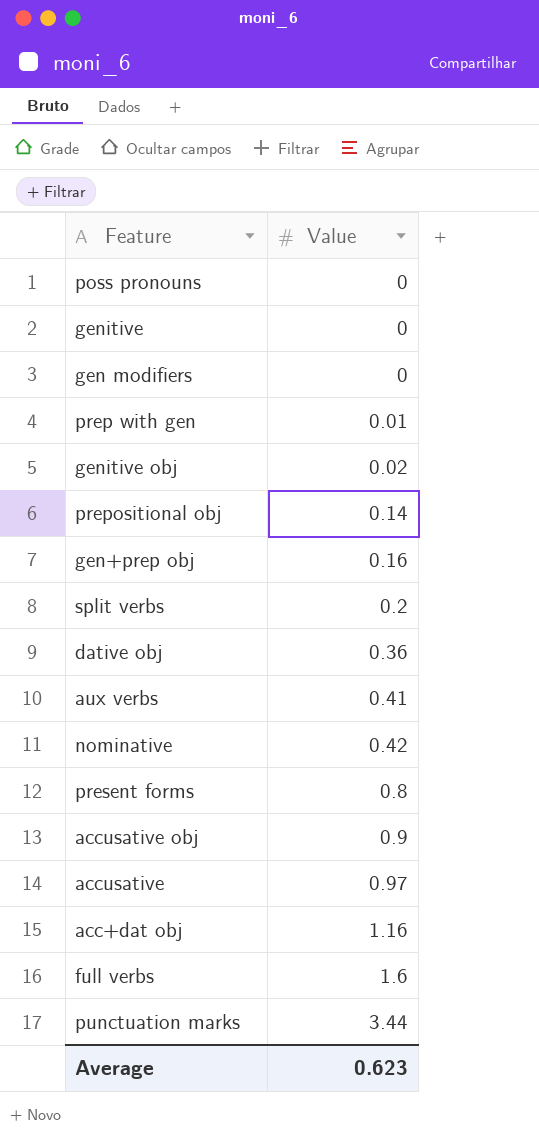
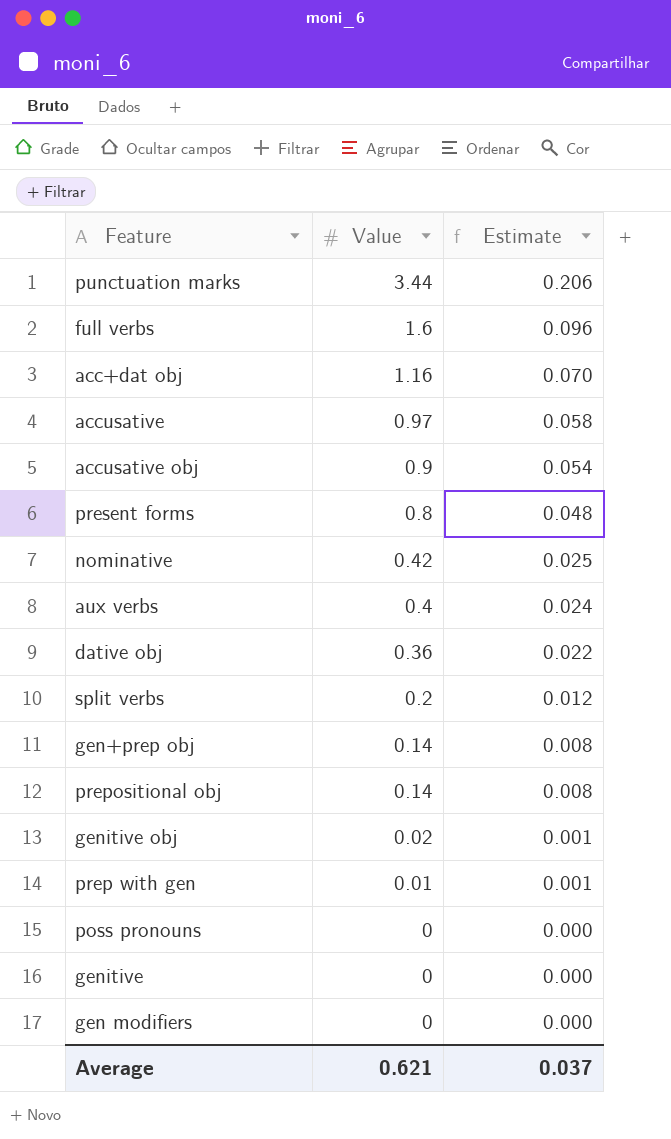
row order: Value ascending -> Value descending
column Estimate | formula: none -> [Value] * 0.06
aux verbs | Value: 0.41 -> 0.4
gen+prep obj | Value: 0.16 -> 0.14
Average | Value: 0.623 -> 0.621

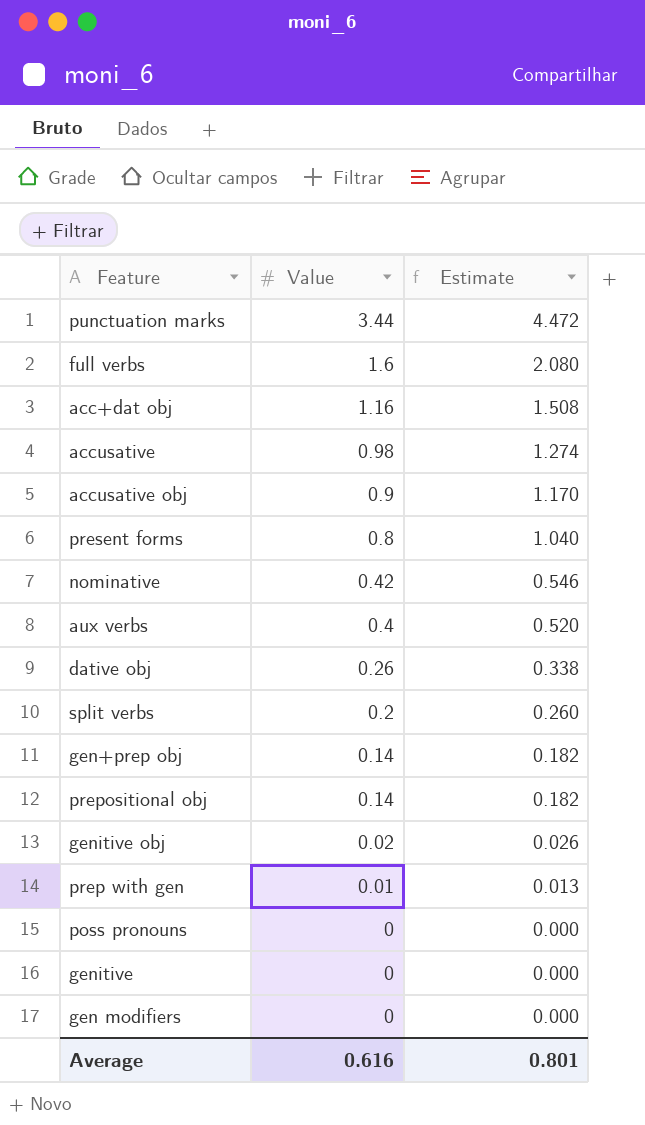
column Estimate | formula: [Value] * 0.06 -> [Value] * 1.3
accusative | Value: 0.97 -> 0.98
dative obj | Value: 0.36 -> 0.26
Average | Value: 0.621 -> 0.616
Average | Estimate: 0.037 -> 0.801

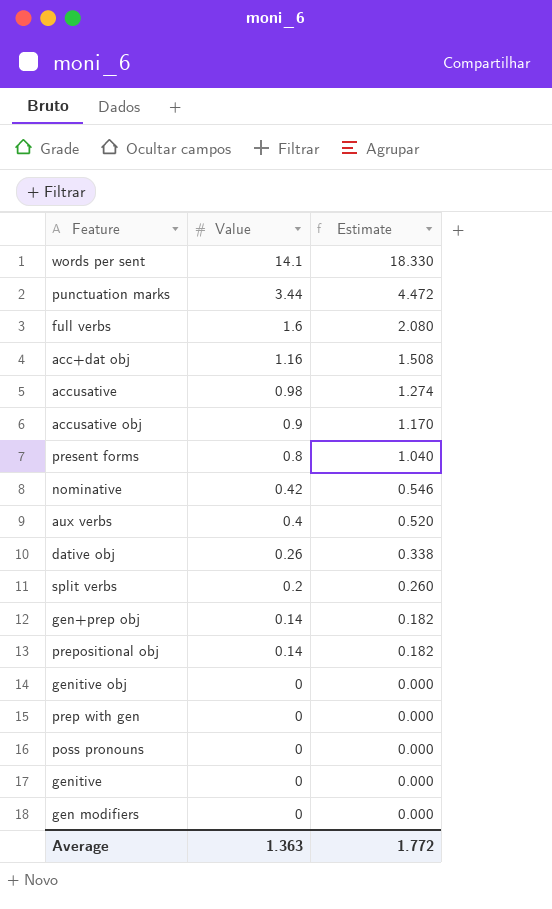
row words per sent: none -> 14.1 | 18.330
genitive obj | Value: 0.02 -> 0
genitive obj | Estimate: 0.026 -> 0.000
prep with gen | Value: 0.01 -> 0
prep with gen | Estimate: 0.013 -> 0.000
Average | Value: 0.616 -> 1.363
Average | Estimate: 0.801 -> 1.772

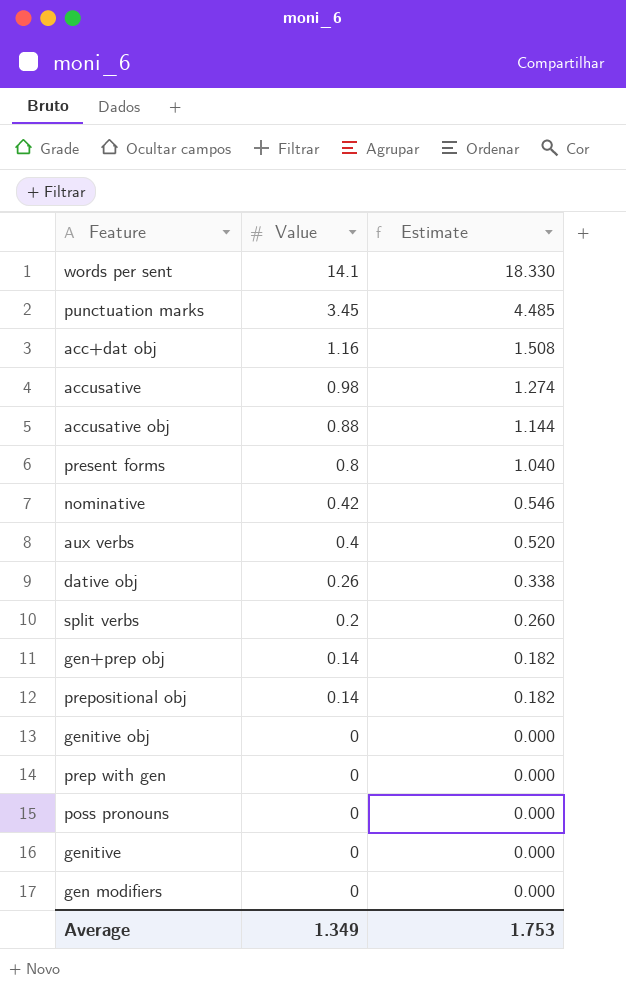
row full verbs: 1.6 | 2.080 -> none
punctuation marks | Value: 3.44 -> 3.45
punctuation marks | Estimate: 4.472 -> 4.485
accusative obj | Value: 0.9 -> 0.88
accusative obj | Estimate: 1.170 -> 1.144
Average | Value: 1.363 -> 1.349
Average | Estimate: 1.772 -> 1.753

